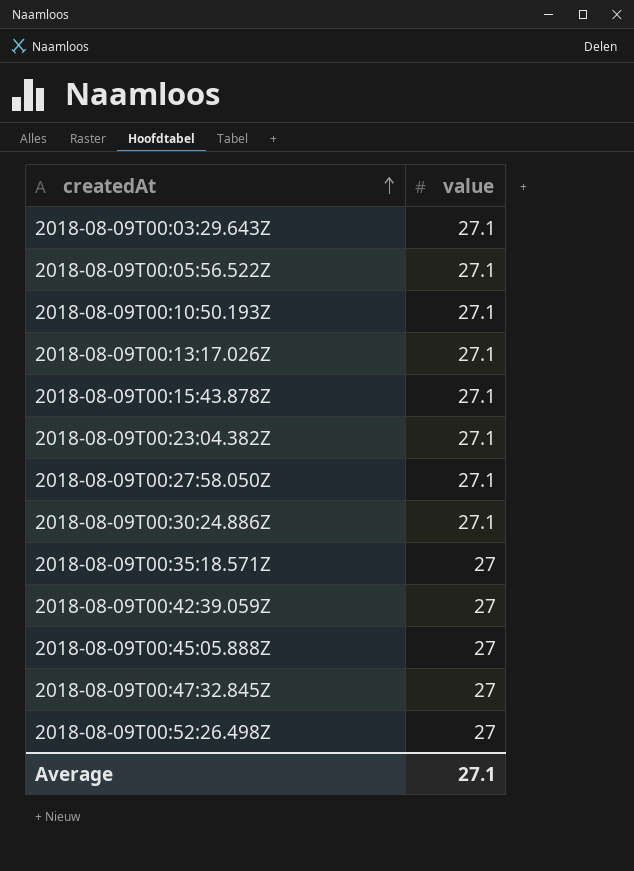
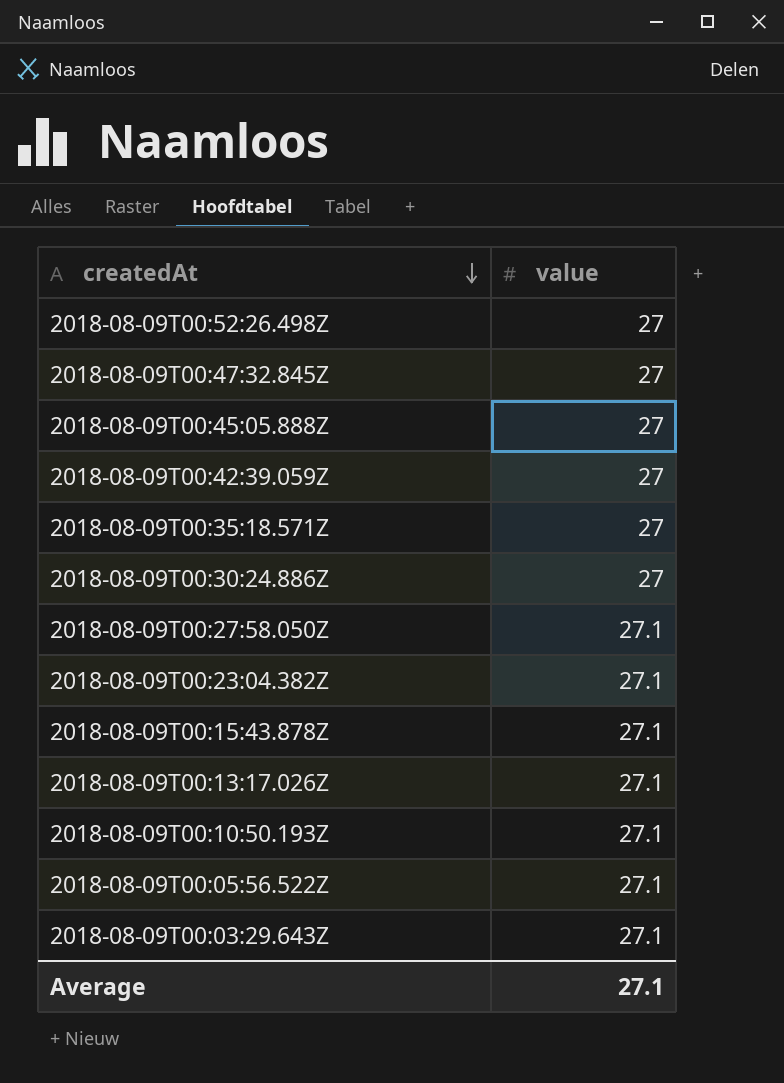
row order: createdAt ascending -> createdAt descending
2018-08-09T00:30:24.886Z | value: 27.1 -> 27

